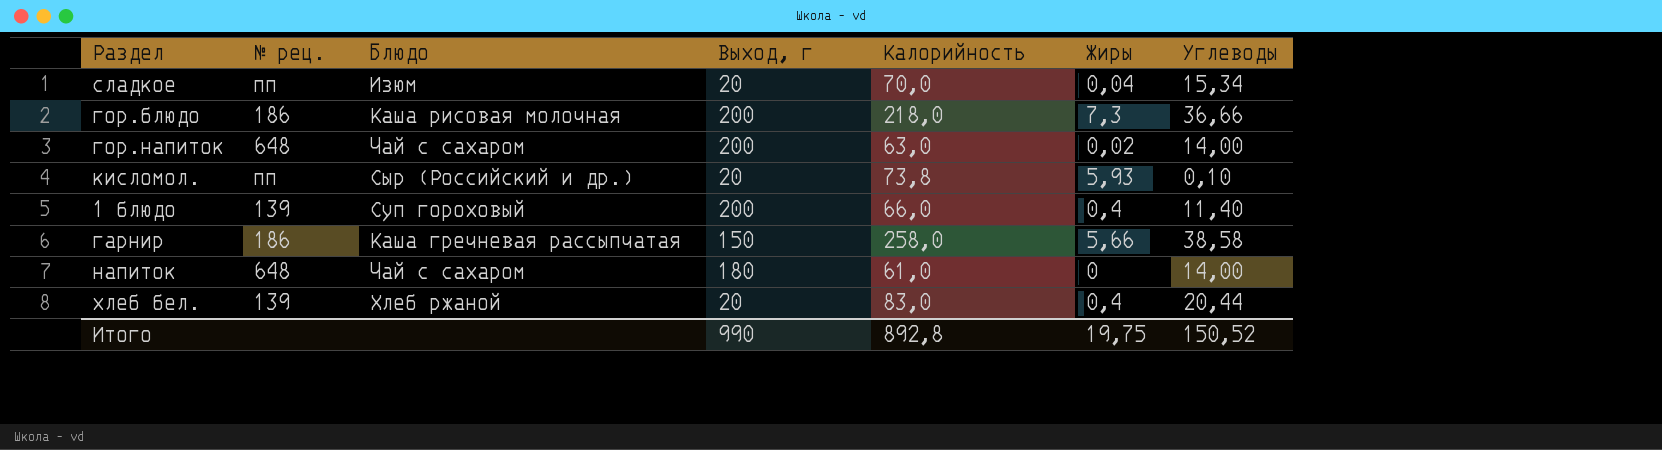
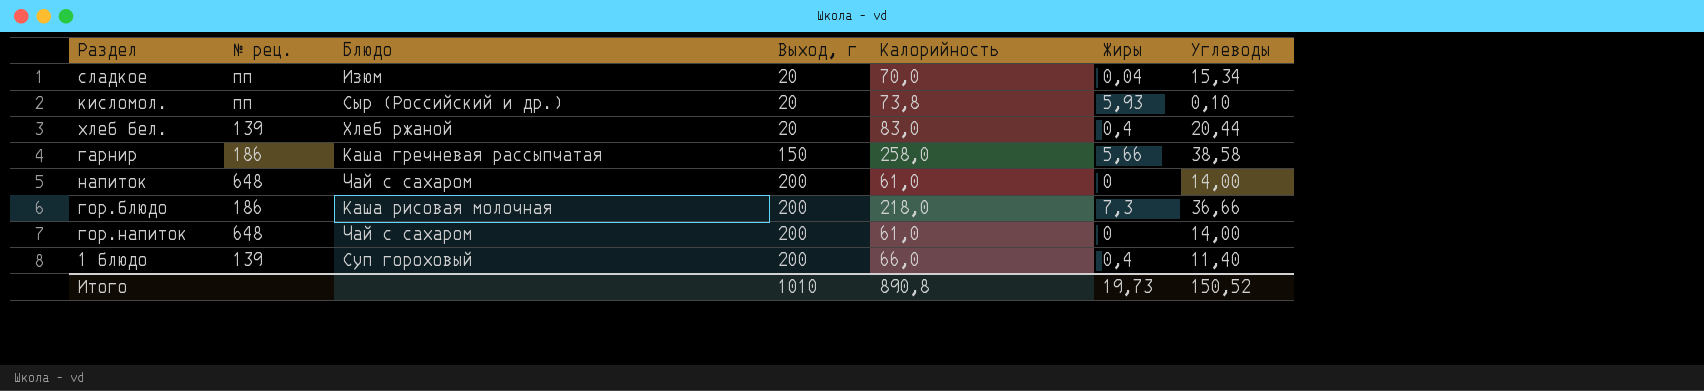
row order: none -> Выход, г ascending
напиток | Выход, г: 180 -> 200
гор.напиток | Калорийность: 63,0 -> 61,0
гор.напиток | Жиры: 0,02 -> 0
Итого | Выход, г: 990 -> 1010
Итого | Калорийность: 892,8 -> 890,8
Итого | Жиры: 19,75 -> 19,73

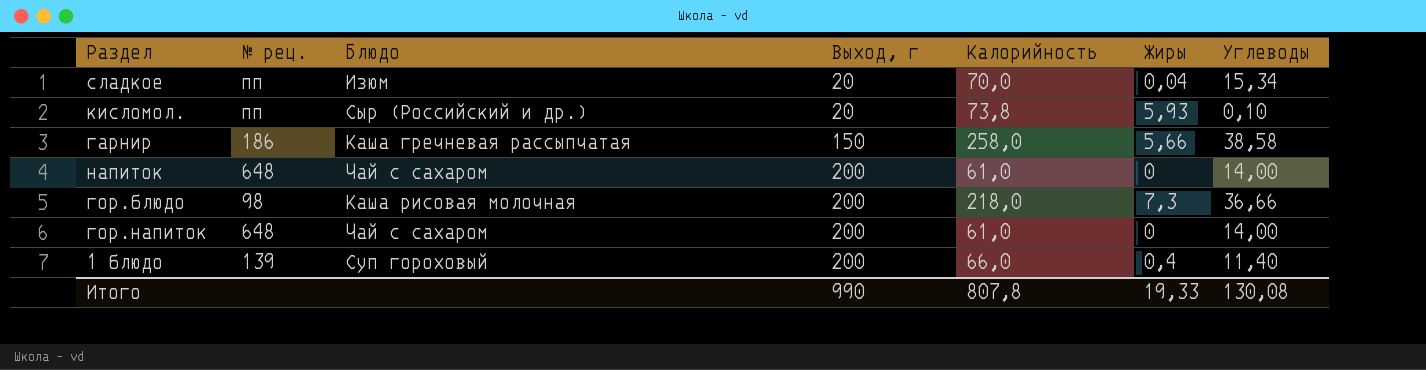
row хлеб бел.: 139 | Хлеб ржаной | 20 | 83,0 | 0,4 | 20,44 -> none
гор.блюдо | № рец.: 186 -> 98
Итого | Выход, г: 1010 -> 990
Итого | Калорийность: 890,8 -> 807,8
Итого | Жиры: 19,73 -> 19,33
Итого | Углеводы: 150,52 -> 130,08

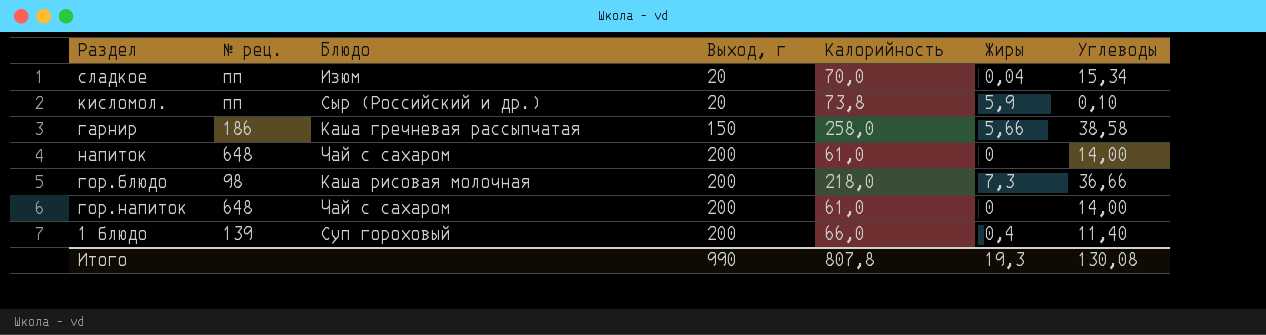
кисломол. | Жиры: 5,93 -> 5,9
Итого | Жиры: 19,33 -> 19,3

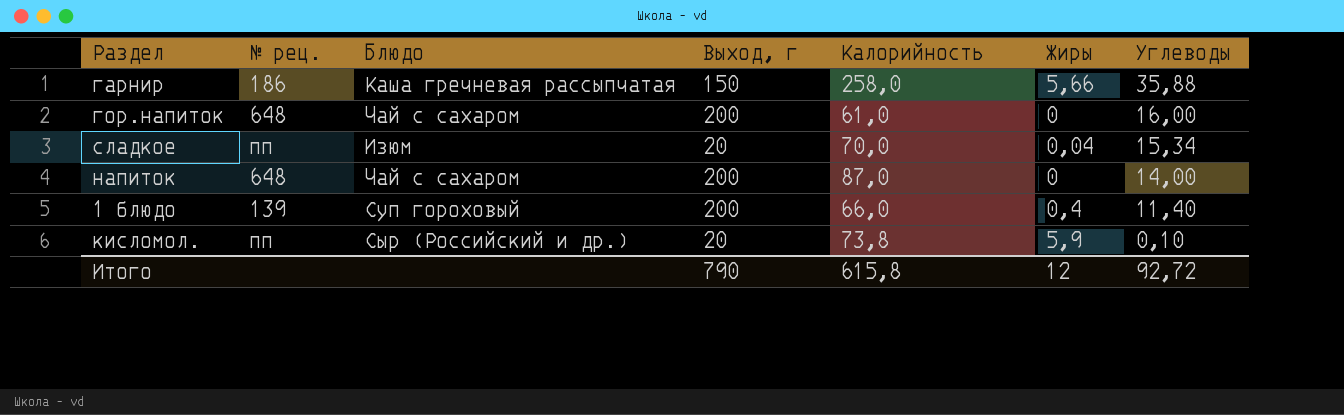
row order: Выход, г ascending -> Углеводы descending
row гор.блюдо: 98 | Каша рисовая молочная | 200 | 218,0 | 7,3 | 36,66 -> none
гарнир | Углеводы: 38,58 -> 35,88
гор.напиток | Углеводы: 14,00 -> 16,00
напиток | Калорийность: 61,0 -> 87,0
Итого | Выход, г: 990 -> 790
Итого | Калорийность: 807,8 -> 615,8
Итого | Жиры: 19,3 -> 12
Итого | Углеводы: 130,08 -> 92,72

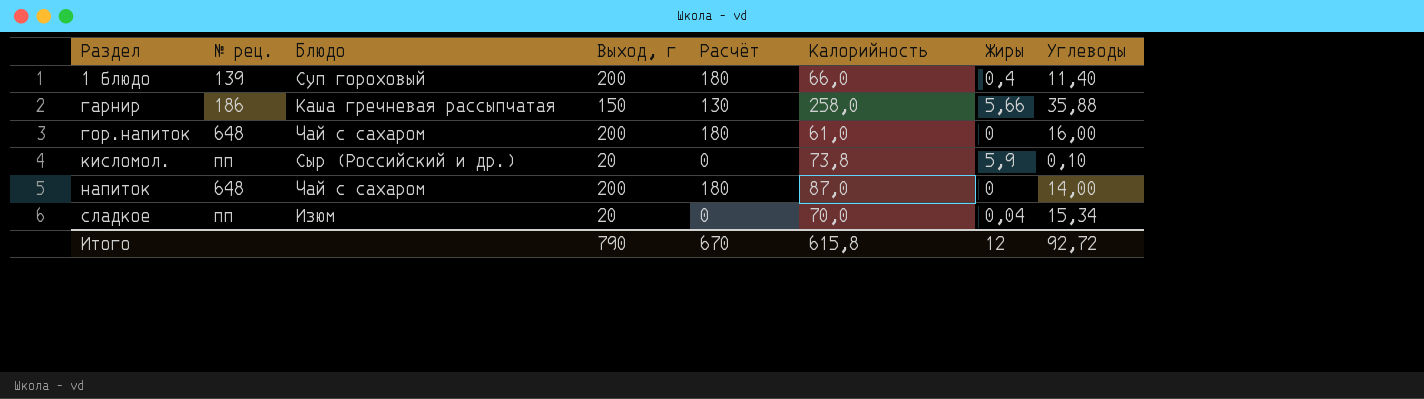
row order: Углеводы descending -> Раздел ascending
column Расчёт | formula: none -> [Выход, г] - 20

